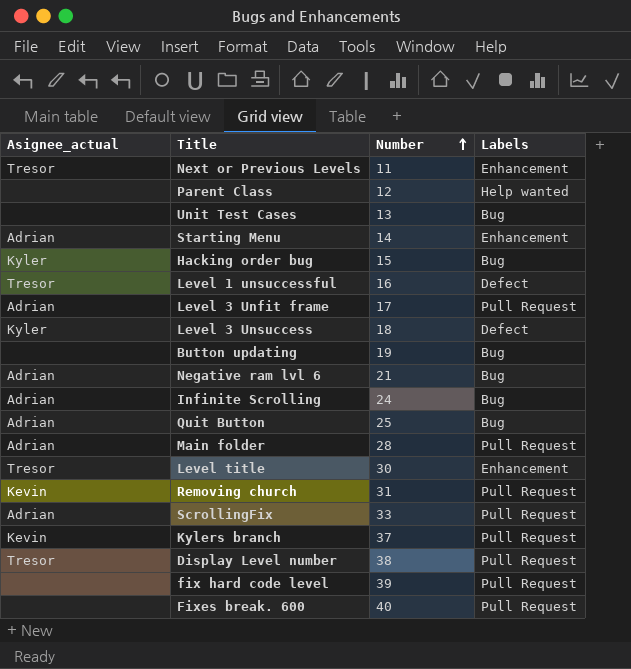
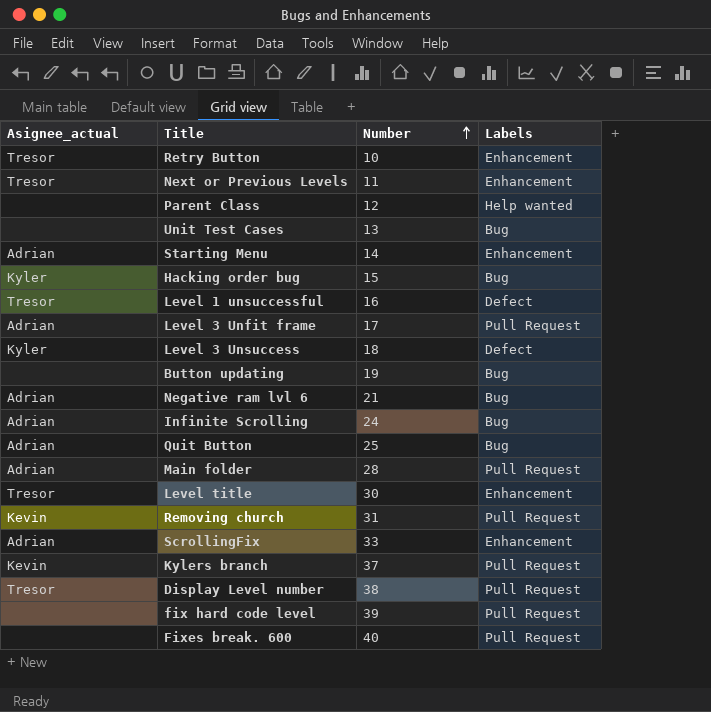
row Retry Button: none -> Tresor | 10 | Enhancement
ScrollingFix | Labels: Pull Request -> Enhancement

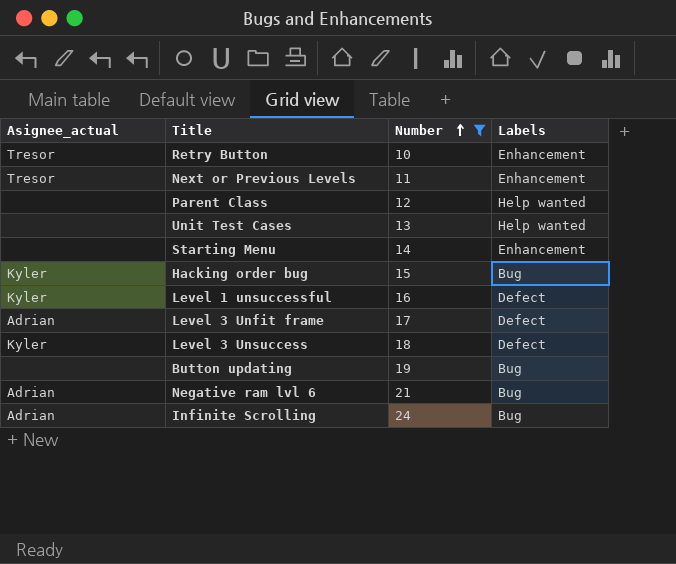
filter: none -> Number <= 24
Unit Test Cases | Labels: Bug -> Help wanted
Starting Menu | Asignee_actual: Adrian -> none
Level 1 unsuccessful | Asignee_actual: Tresor -> Kyler
Level 3 Unfit frame | Labels: Pull Request -> Defect

